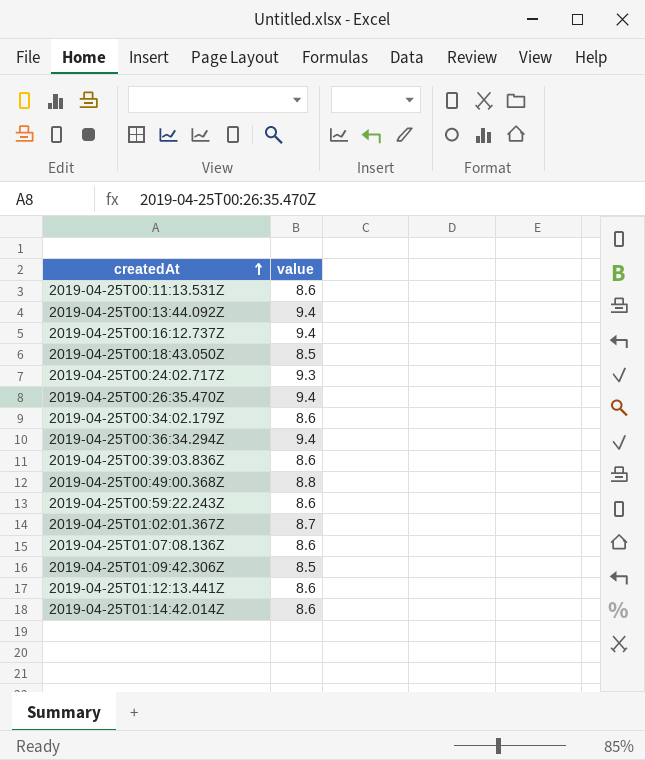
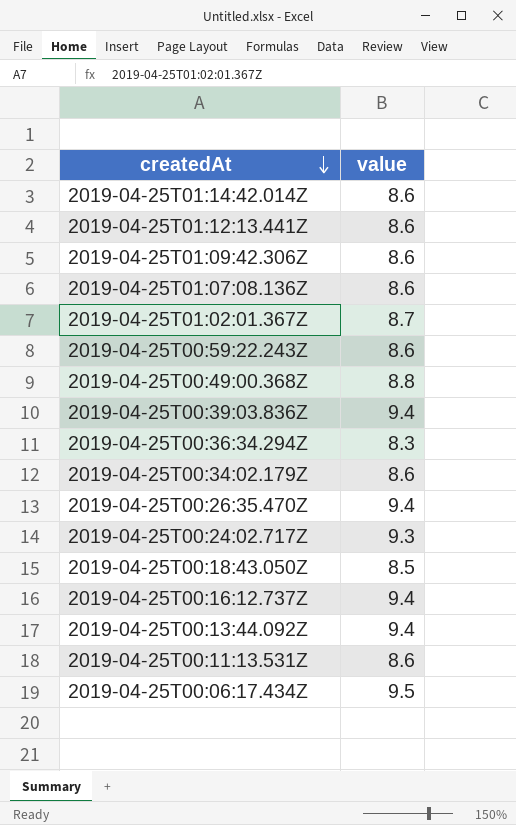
row order: createdAt ascending -> createdAt descending
2019-04-25T01:09:42.306Z | value: 8.5 -> 8.6
2019-04-25T00:39:03.836Z | value: 8.6 -> 9.4
2019-04-25T00:36:34.294Z | value: 9.4 -> 8.3
row 2019-04-25T00:06:17.434Z: none -> 9.5

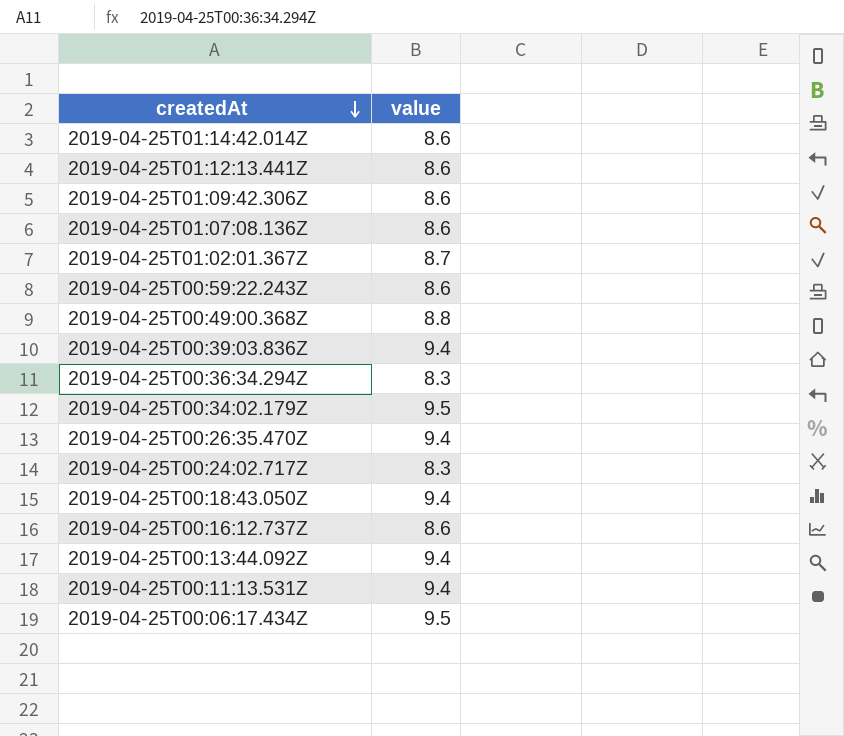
2019-04-25T00:34:02.179Z | value: 8.6 -> 9.5
2019-04-25T00:24:02.717Z | value: 9.3 -> 8.3
2019-04-25T00:18:43.050Z | value: 8.5 -> 9.4
2019-04-25T00:16:12.737Z | value: 9.4 -> 8.6
2019-04-25T00:11:13.531Z | value: 8.6 -> 9.4

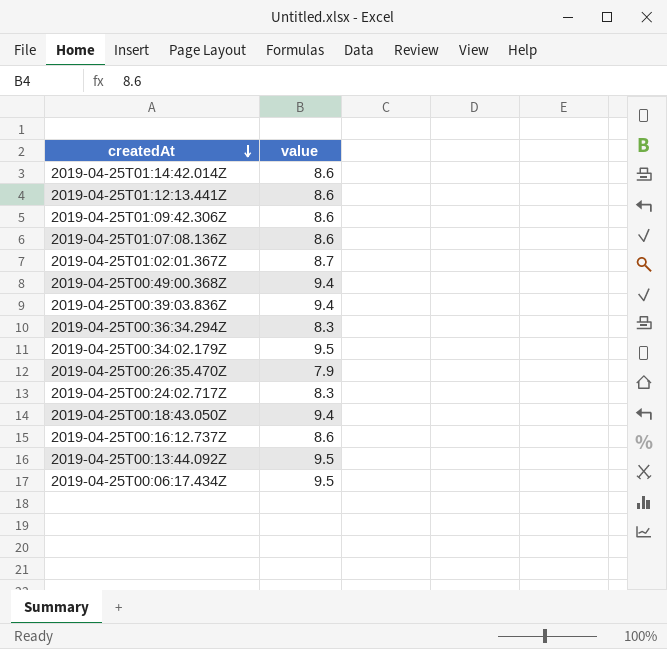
row 2019-04-25T00:59:22.243Z: 8.6 -> none
row 2019-04-25T00:11:13.531Z: 9.4 -> none
2019-04-25T00:49:00.368Z | value: 8.8 -> 9.4
2019-04-25T00:26:35.470Z | value: 9.4 -> 7.9
2019-04-25T00:13:44.092Z | value: 9.4 -> 9.5

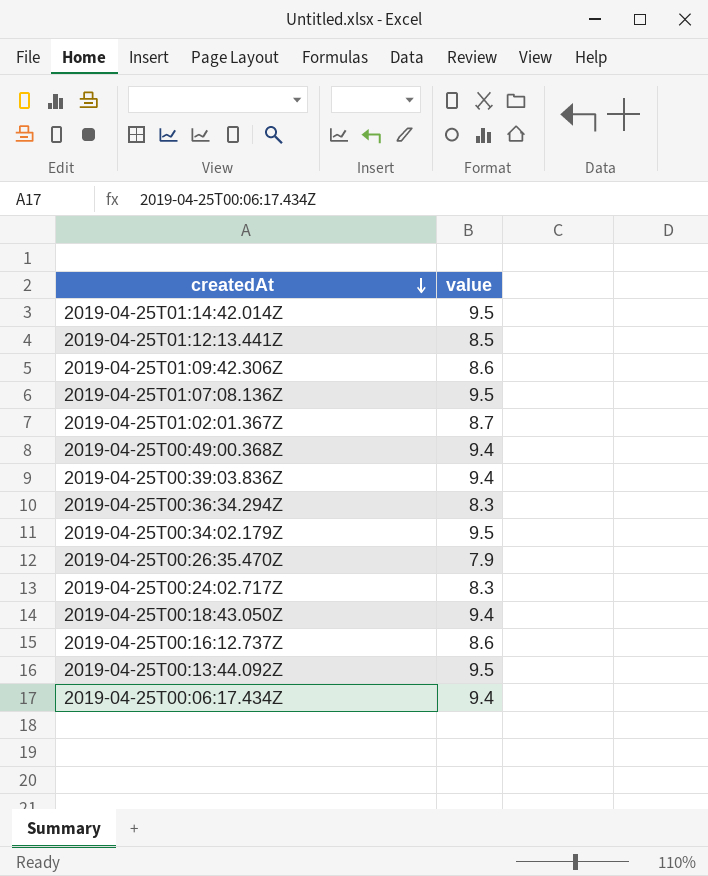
2019-04-25T01:14:42.014Z | value: 8.6 -> 9.5
2019-04-25T01:12:13.441Z | value: 8.6 -> 8.5
2019-04-25T01:07:08.136Z | value: 8.6 -> 9.5
2019-04-25T00:06:17.434Z | value: 9.5 -> 9.4

